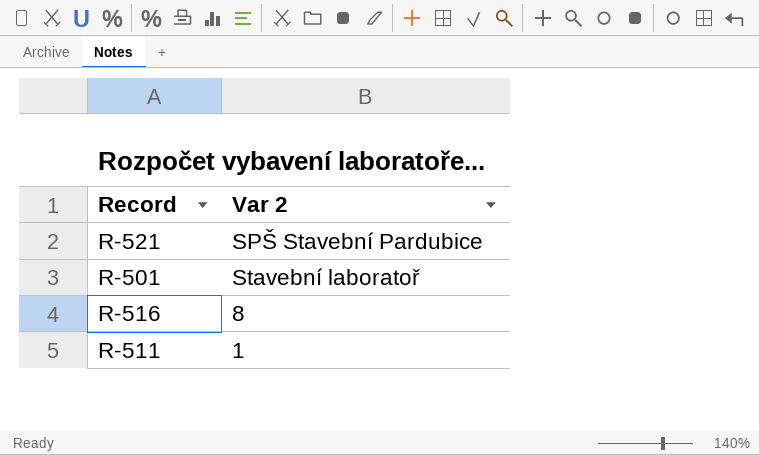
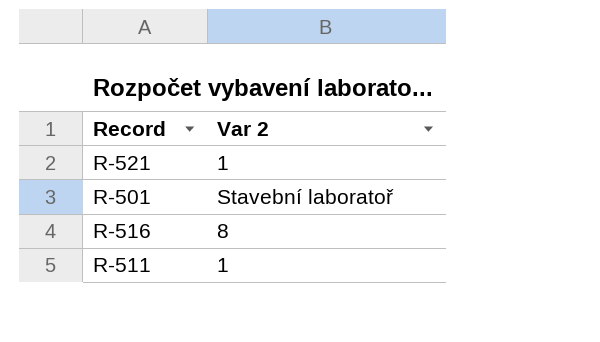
R-521 | Var 2: SPŠ Stavební Pardubice -> 1

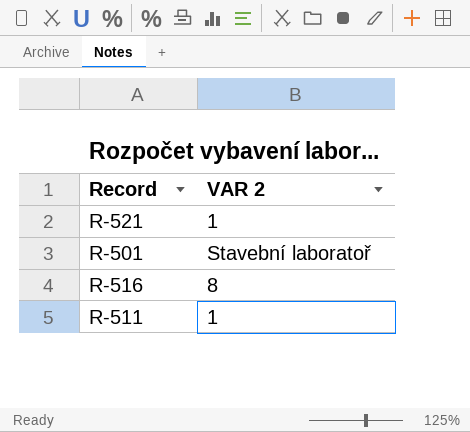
column name: Var 2 -> VAR 2

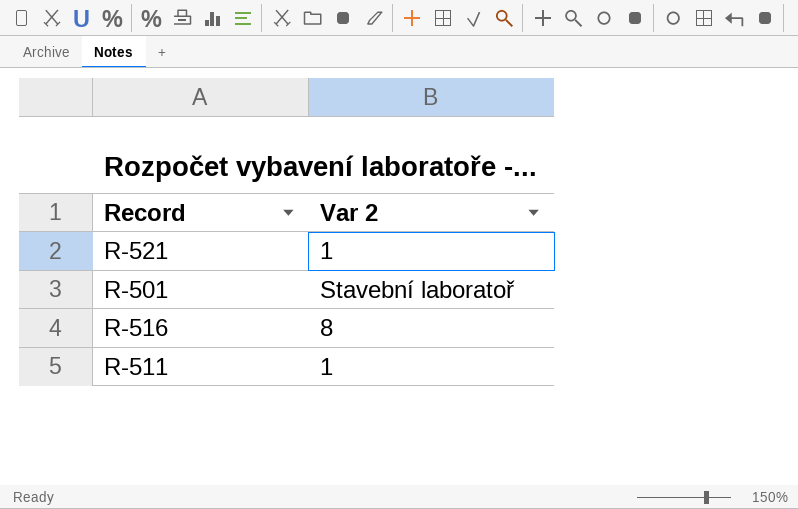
column name: VAR 2 -> Var 2

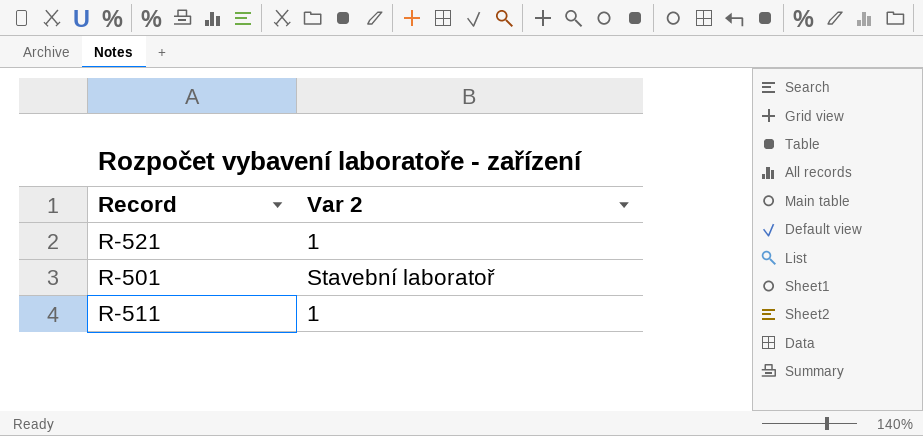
row R-516: 8 -> none

